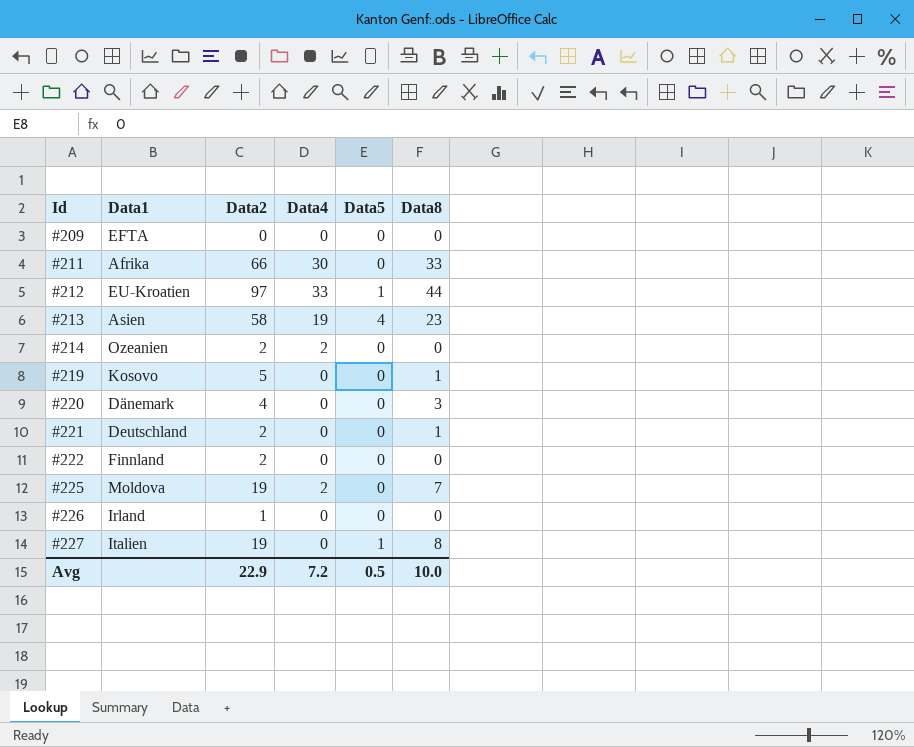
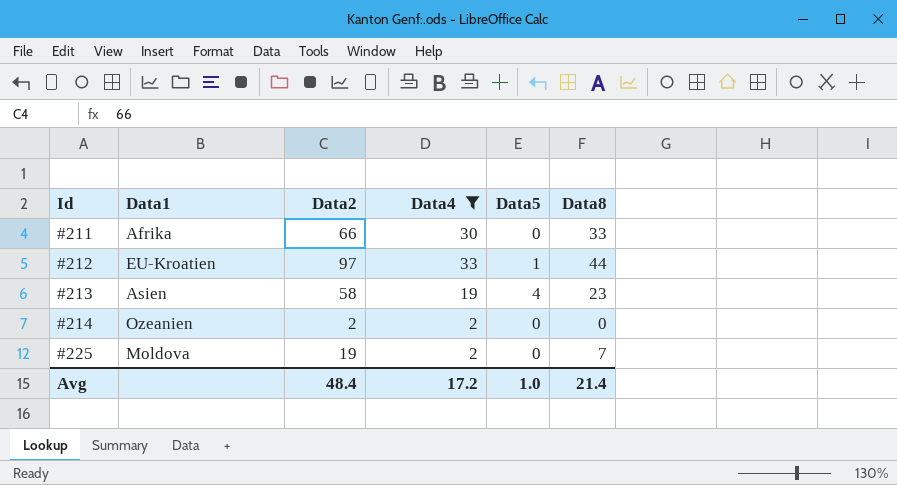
filter: none -> Data4 != 0
Avg | Data2: 22.9 -> 48.4
Avg | Data4: 7.2 -> 17.2
Avg | Data5: 0.5 -> 1.0
Avg | Data8: 10.0 -> 21.4

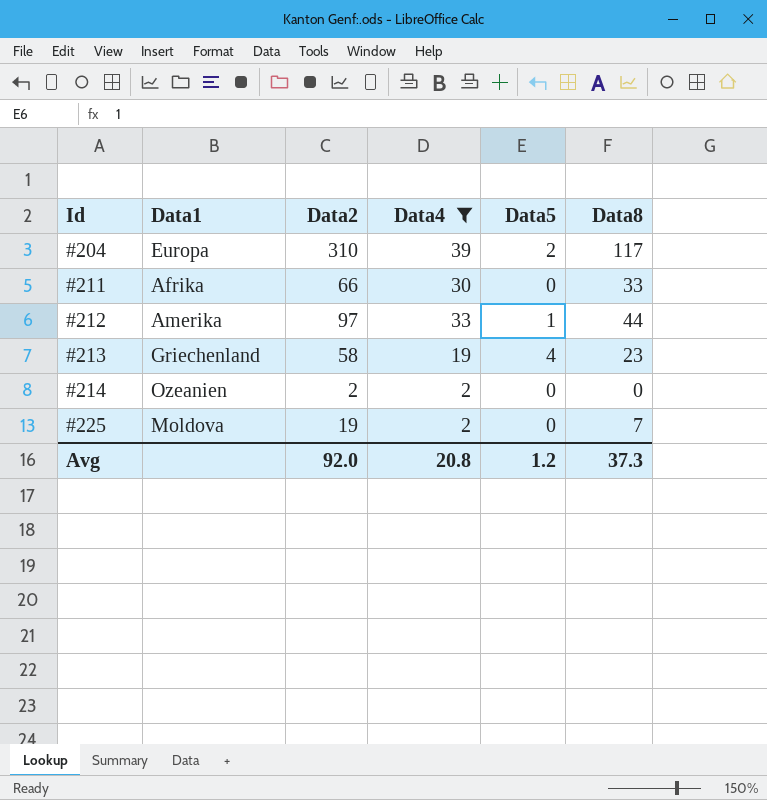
row #204: none -> Europa | 310 | 39 | 2 | 117
#212 | Data1: EU-Kroatien -> Amerika
#213 | Data1: Asien -> Griechenland
Avg | Data2: 48.4 -> 92.0
Avg | Data4: 17.2 -> 20.8
Avg | Data5: 1.0 -> 1.2
Avg | Data8: 21.4 -> 37.3

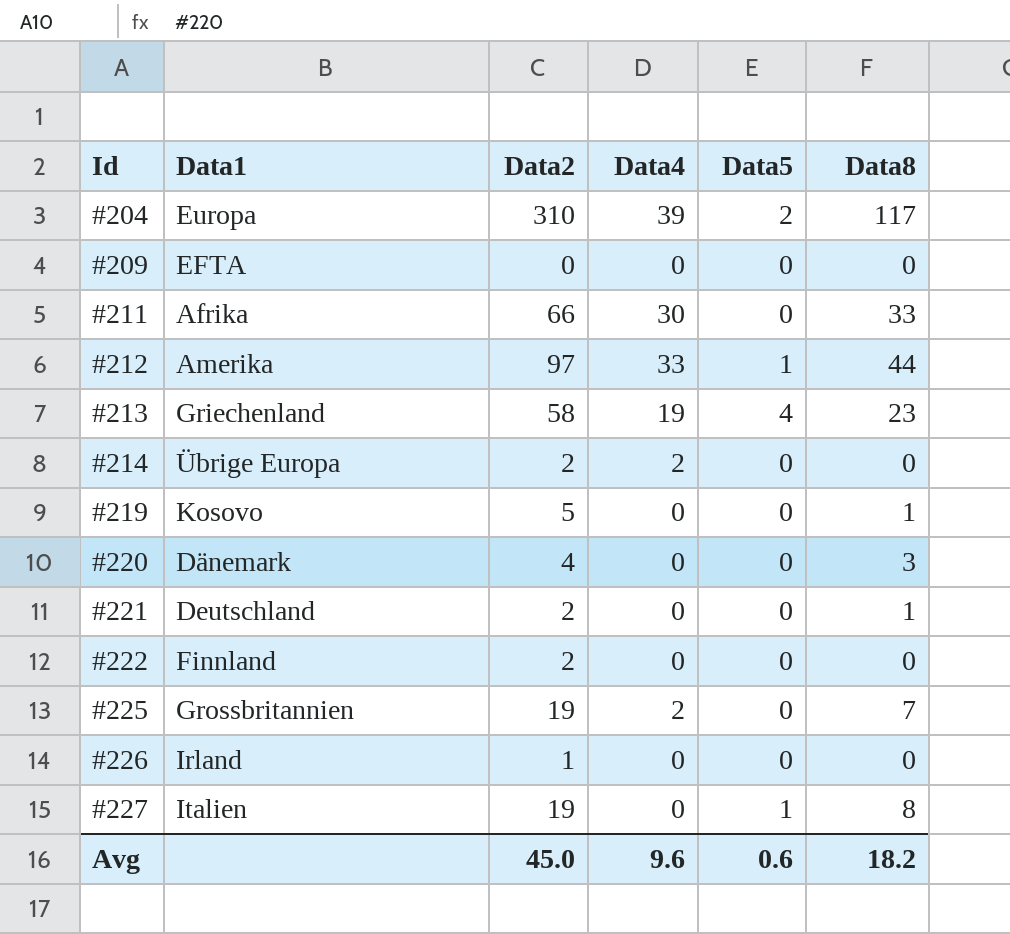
filter: Data4 != 0 -> none
#214 | Data1: Ozeanien -> Übrige Europa
#225 | Data1: Moldova -> Grossbritannien
Avg | Data2: 92.0 -> 45.0
Avg | Data4: 20.8 -> 9.6
Avg | Data5: 1.2 -> 0.6
Avg | Data8: 37.3 -> 18.2

